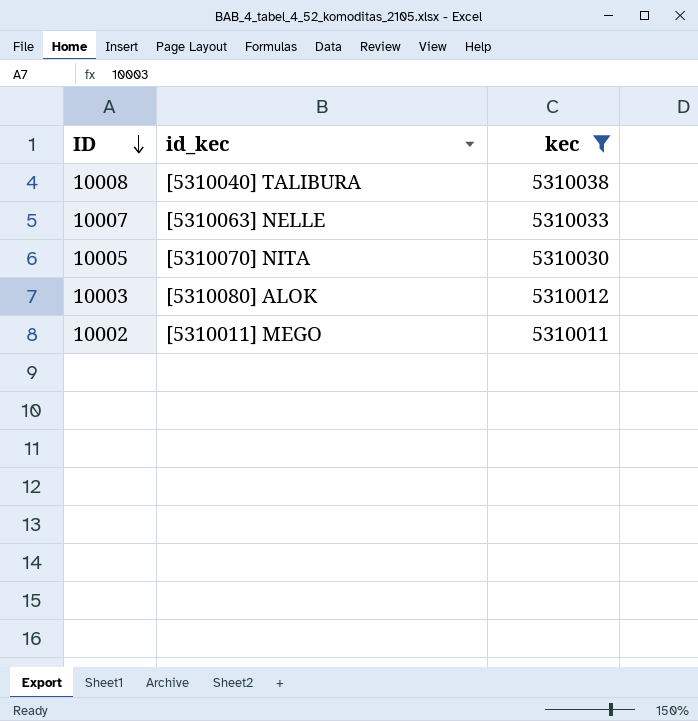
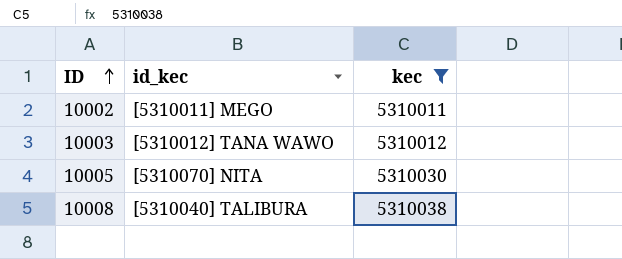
row order: ID descending -> ID ascending
row 10007: [5310063] NELLE | 5310033 -> none
10003 | id_kec: [5310080] ALOK -> [5310012] TANA WAWO

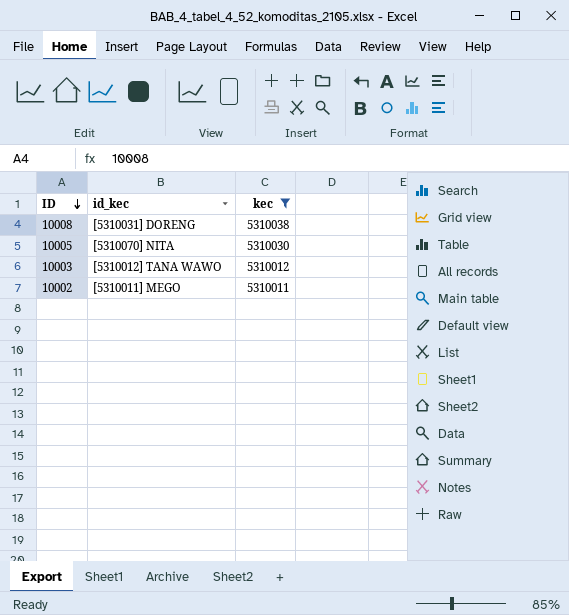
row order: ID ascending -> ID descending
10008 | id_kec: [5310040] TALIBURA -> [5310031] DORENG

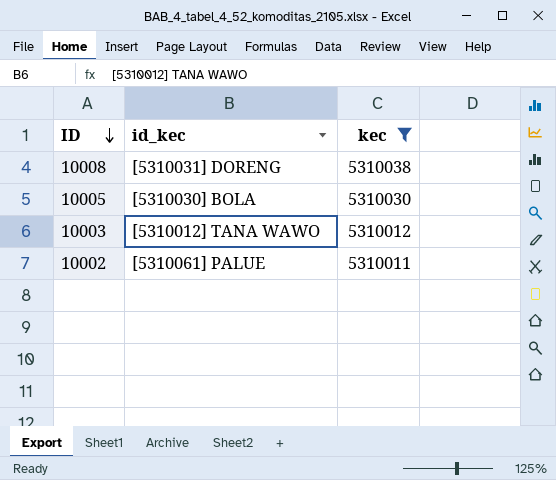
10005 | id_kec: [5310070] NITA -> [5310030] BOLA
10002 | id_kec: [5310011] MEGO -> [5310061] PALUE

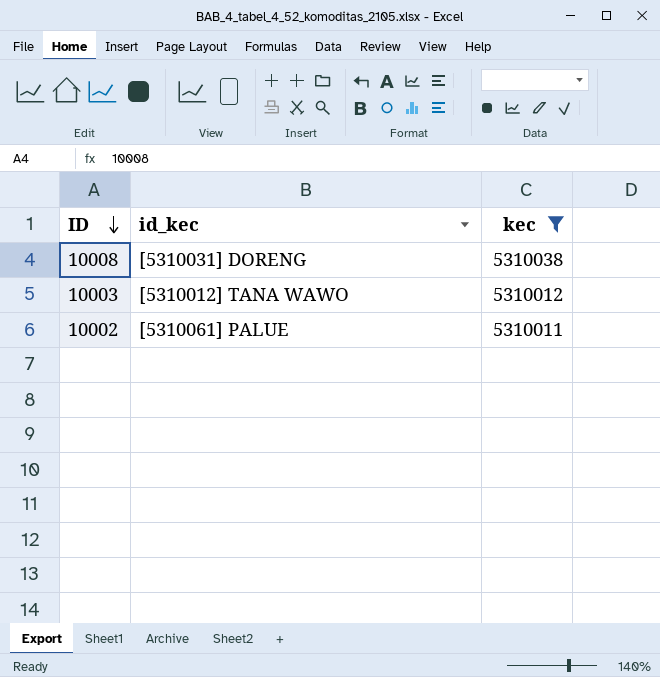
row 10005: [5310030] BOLA | 5310030 -> none

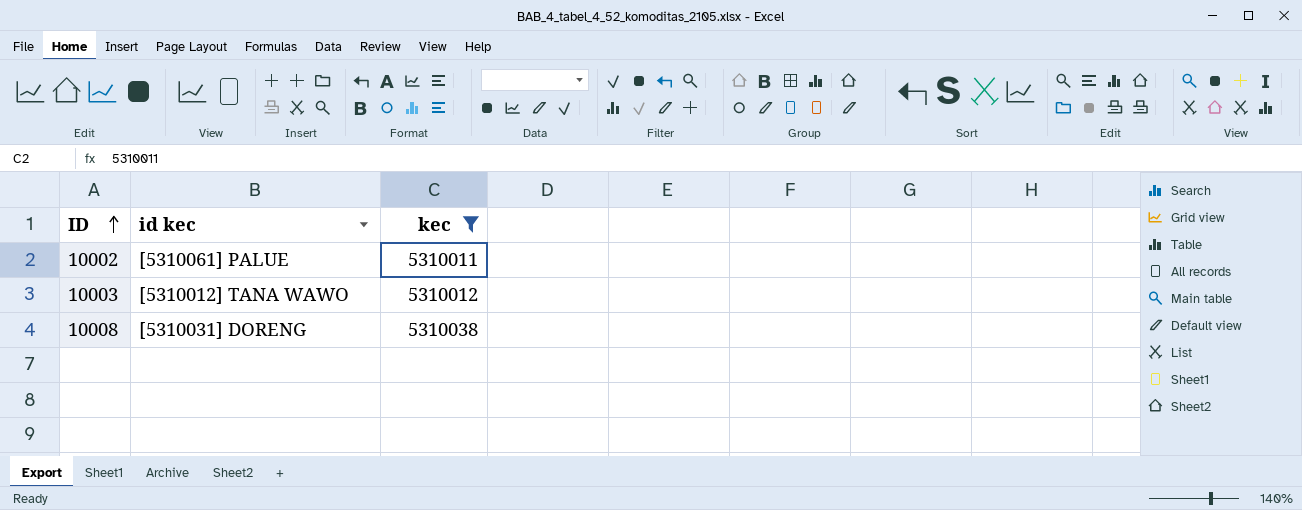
row order: ID descending -> ID ascending
column name: id_kec -> id kec

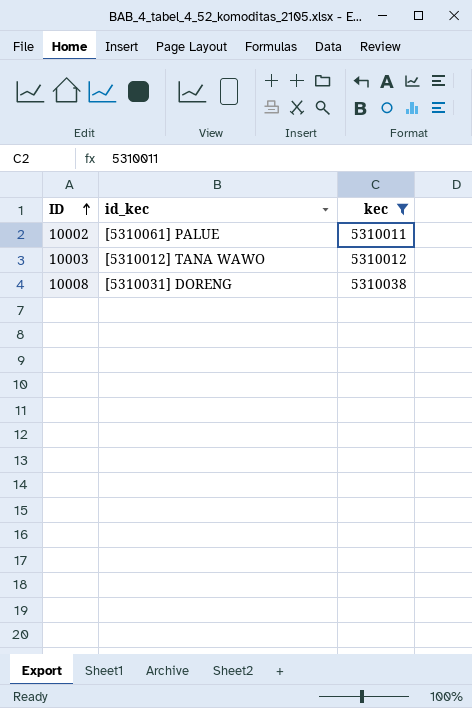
column name: id kec -> id_kec

